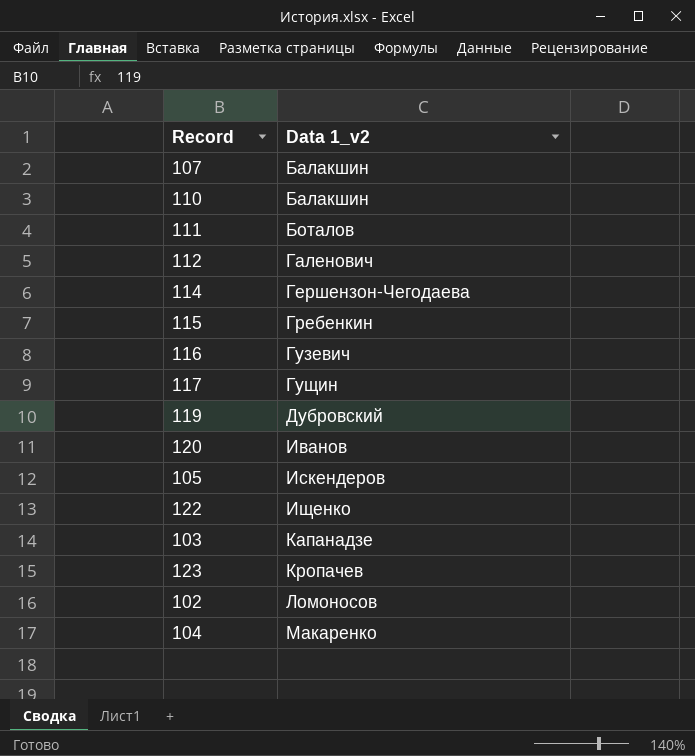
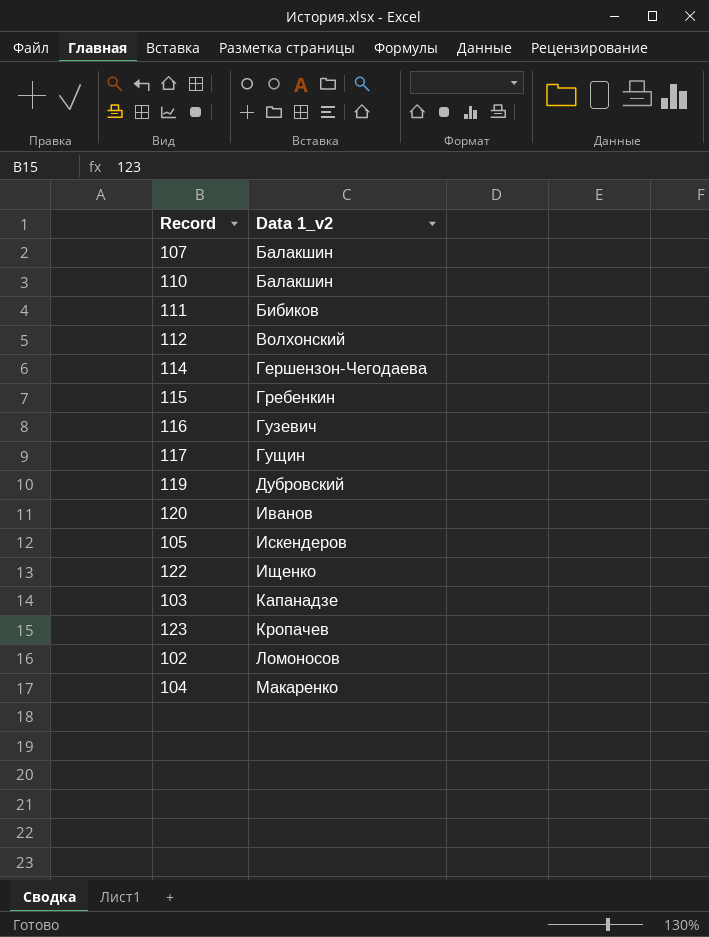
111 | Data 1_v2: Боталов -> Бибиков
112 | Data 1_v2: Галенович -> Волхонский

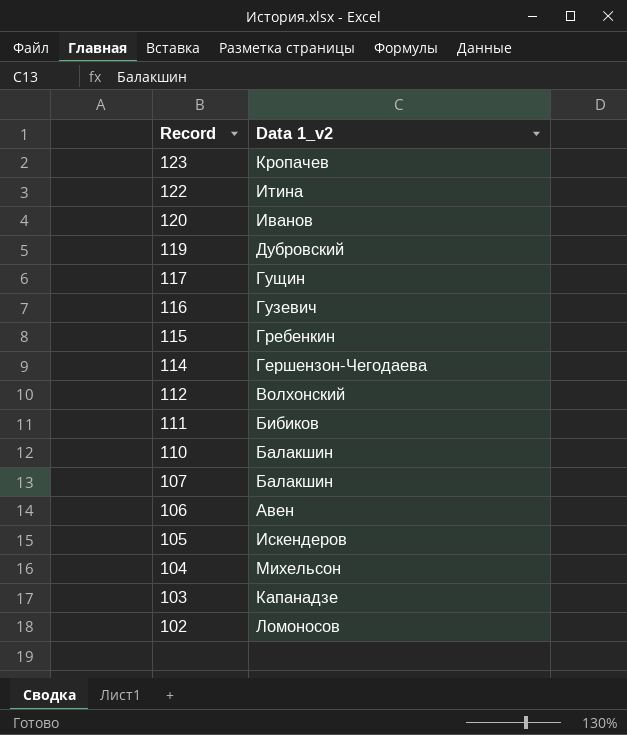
row order: Data 1_v2 ascending -> Record descending
122 | Data 1_v2: Ищенко -> Итина
row 106: none -> Авен
104 | Data 1_v2: Макаренко -> Михельсон

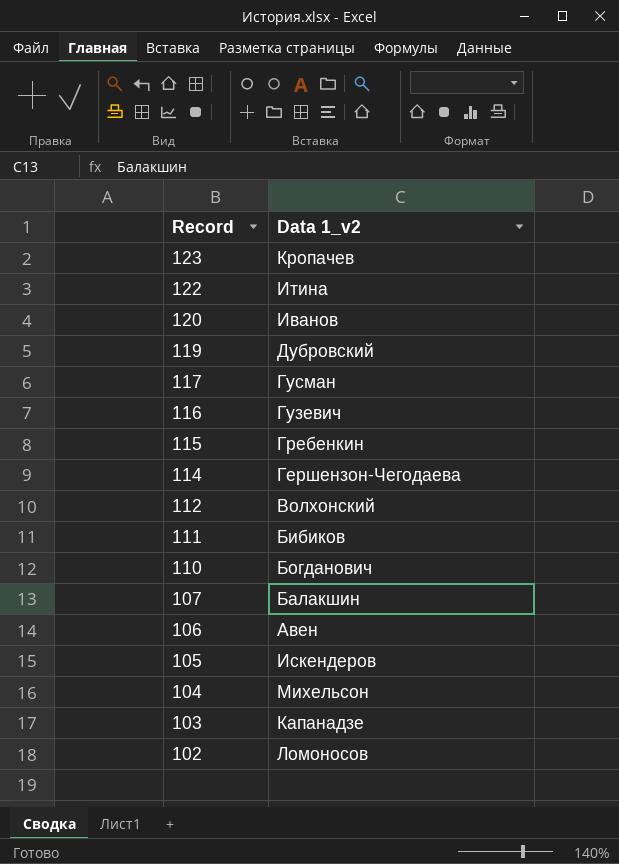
117 | Data 1_v2: Гущин -> Гусман
110 | Data 1_v2: Балакшин -> Богданович

